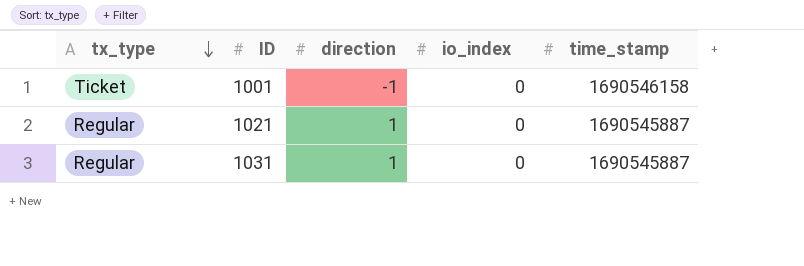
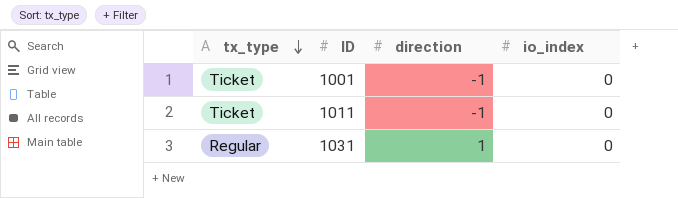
column time_stamp | position: 5 -> none
row 1021: Regular | 1 | 0 | 1690545887 -> none
row 1011: none -> Ticket | -1 | 0

